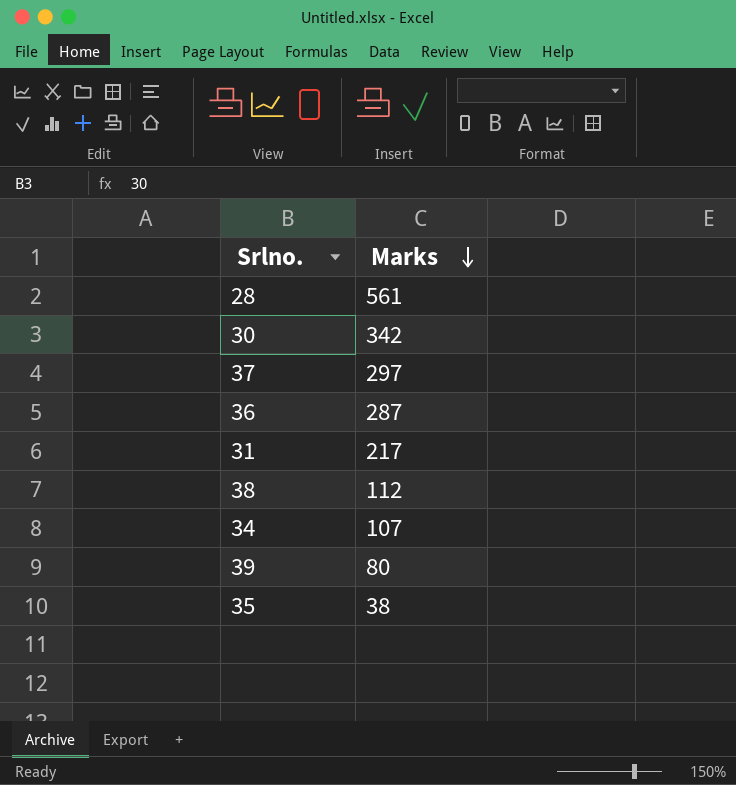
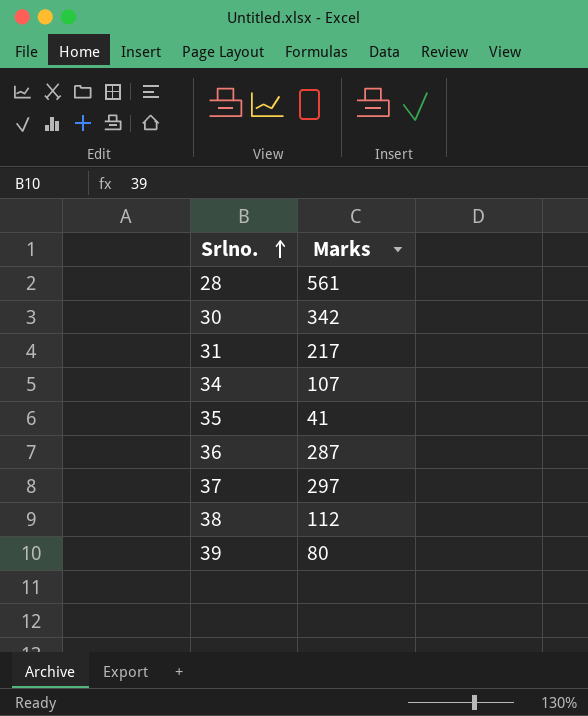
row order: Marks descending -> Srlno. ascending
35 | Marks: 38 -> 41

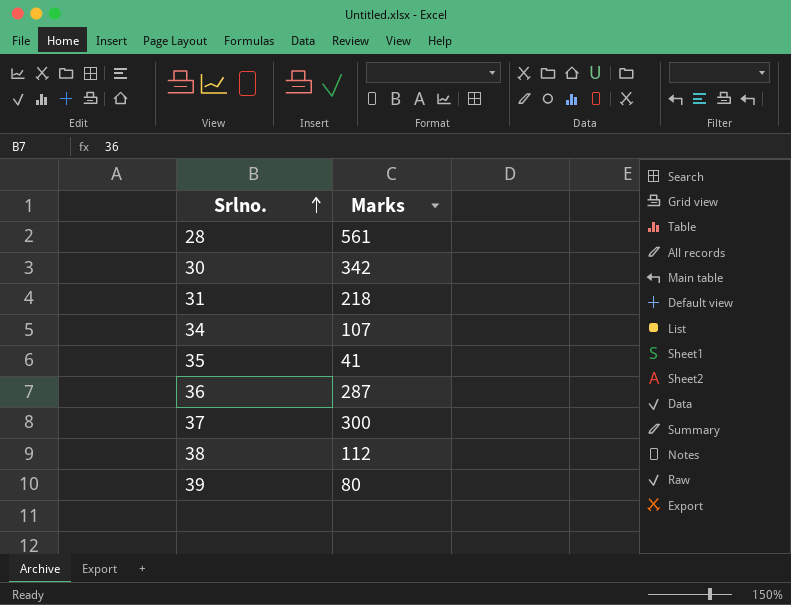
31 | Marks: 217 -> 218
37 | Marks: 297 -> 300

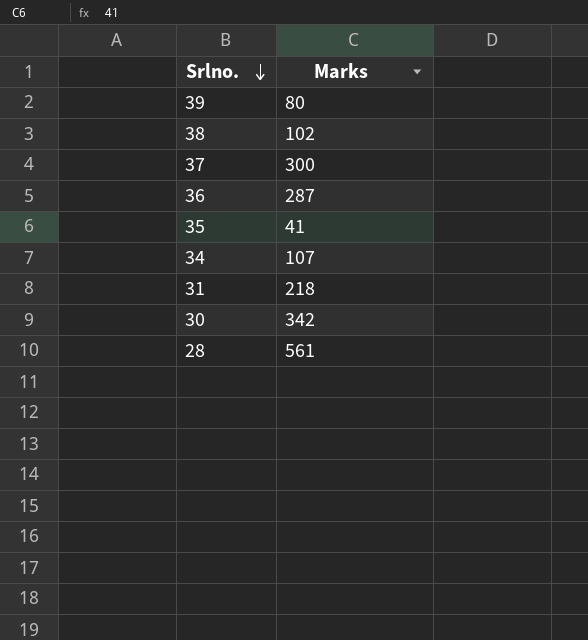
row order: Srlno. ascending -> Srlno. descending
38 | Marks: 112 -> 102

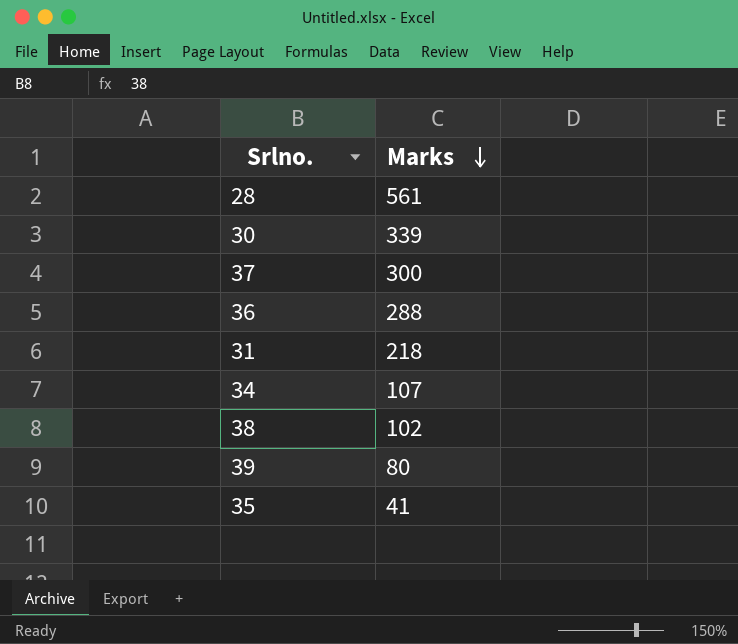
row order: Srlno. descending -> Marks descending
30 | Marks: 342 -> 339
36 | Marks: 287 -> 288

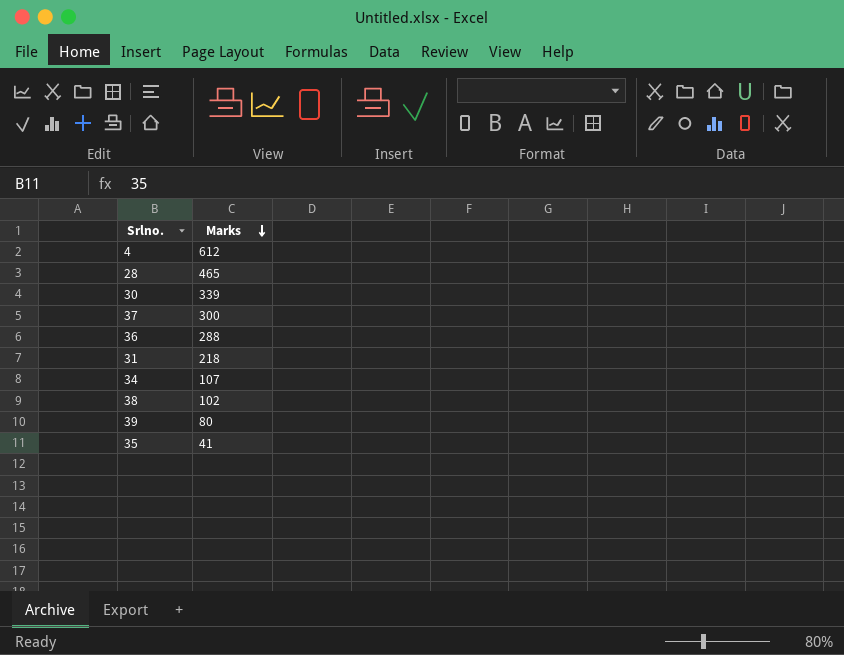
row 4: none -> 612
28 | Marks: 561 -> 465

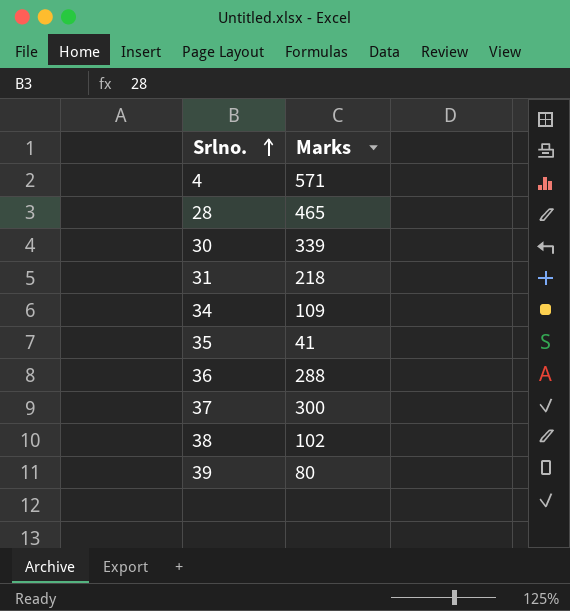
row order: Marks descending -> Srlno. ascending
4 | Marks: 612 -> 571
34 | Marks: 107 -> 109

